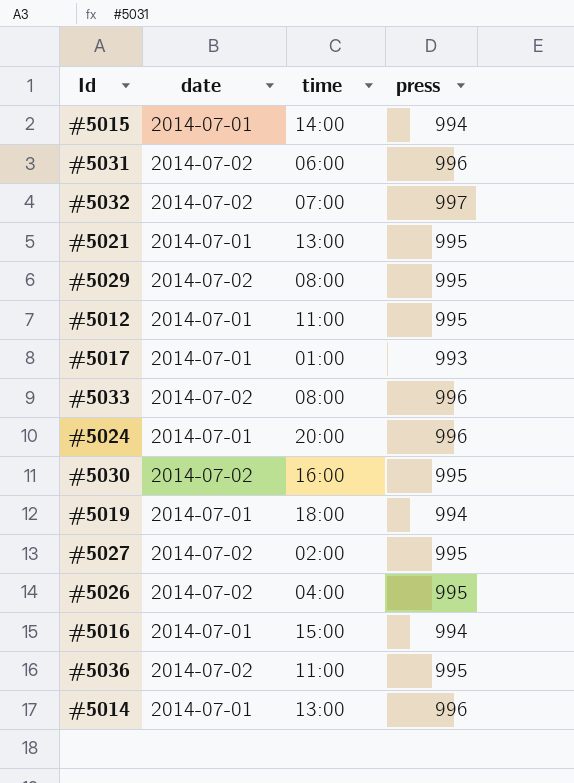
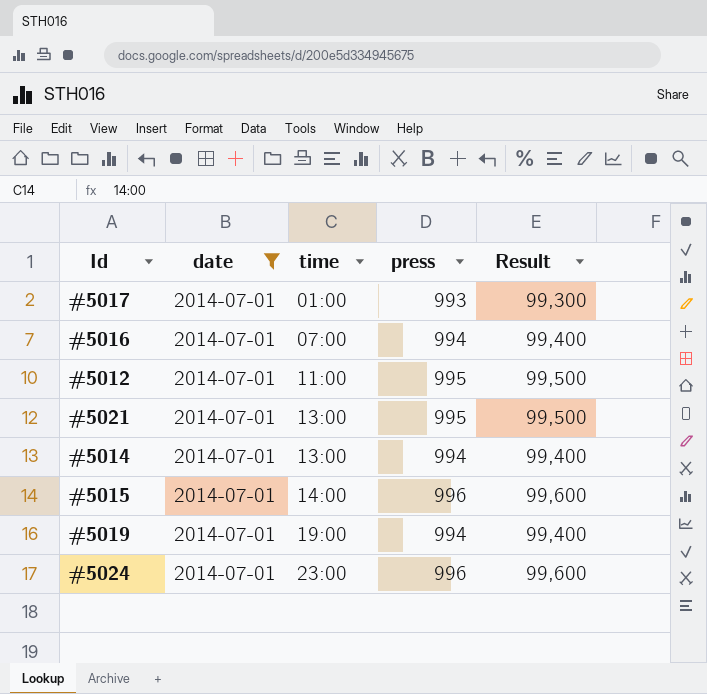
filter: none -> date = 2014-07-01
row order: none -> time ascending
column Result | formula: none -> [press] * 100
#5016 | time: 15:00 -> 07:00
#5014 | press: 996 -> 994
#5015 | press: 994 -> 996
#5019 | time: 18:00 -> 19:00
#5024 | time: 20:00 -> 23:00

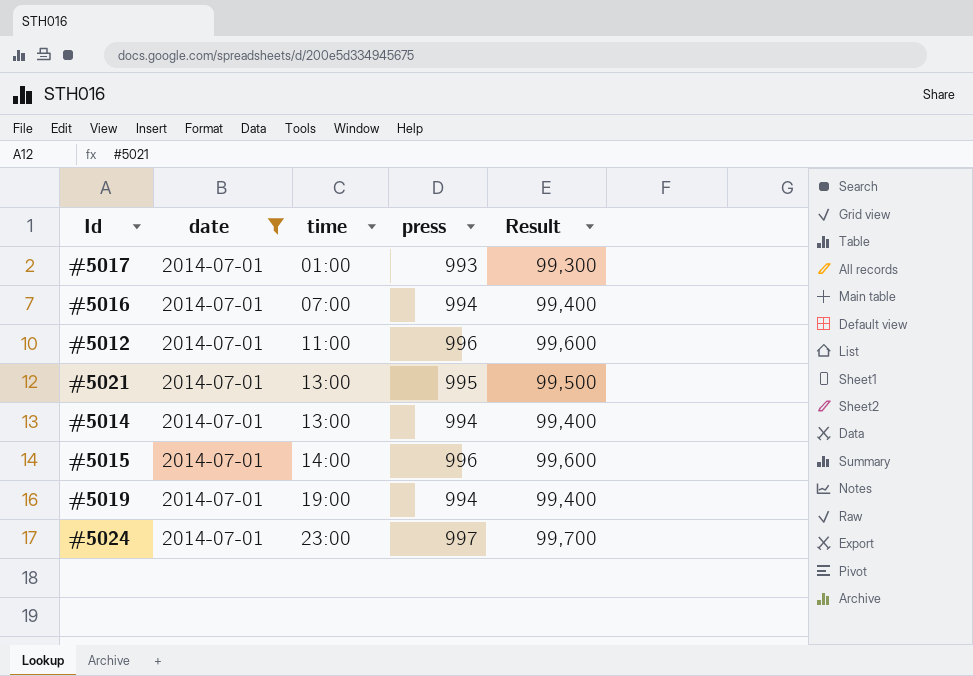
#5012 | press: 995 -> 996
#5012 | Result: 99,500 -> 99,600
#5024 | press: 996 -> 997
#5024 | Result: 99,600 -> 99,700

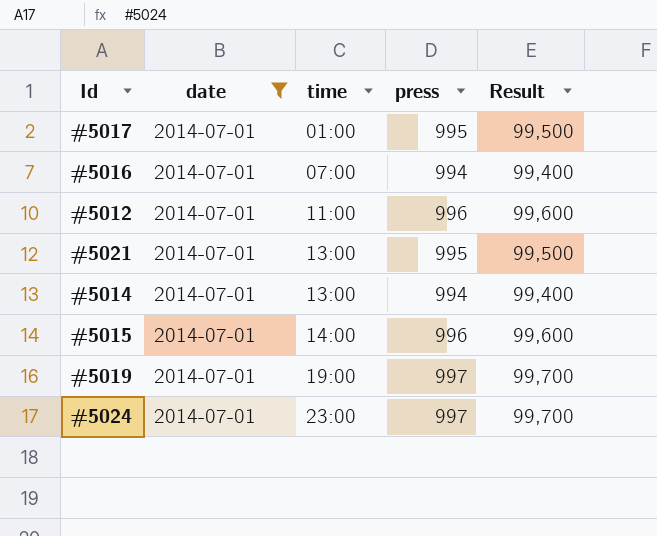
#5017 | press: 993 -> 995
#5017 | Result: 99,300 -> 99,500
#5019 | press: 994 -> 997
#5019 | Result: 99,400 -> 99,700

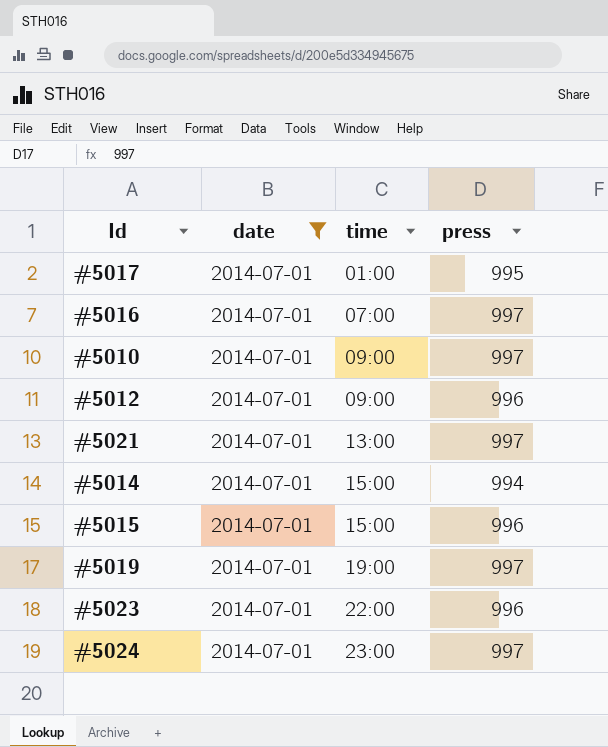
column Result | formula: [press] * 100 -> none
#5016 | press: 994 -> 997
row #5010: none -> 2014-07-01 | 09:00 | 997
#5012 | time: 11:00 -> 09:00
#5021 | press: 995 -> 997
#5014 | time: 13:00 -> 15:00
#5015 | time: 14:00 -> 15:00
row #5023: none -> 2014-07-01 | 22:00 | 996

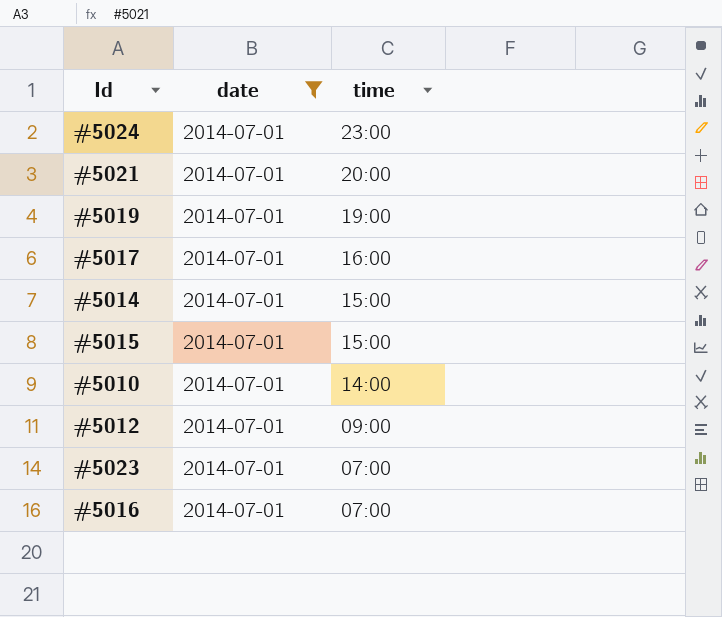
row order: time ascending -> time descending
column press | position: 4 -> none
#5021 | time: 13:00 -> 20:00
#5017 | time: 01:00 -> 16:00
#5010 | time: 09:00 -> 14:00
#5023 | time: 22:00 -> 07:00

